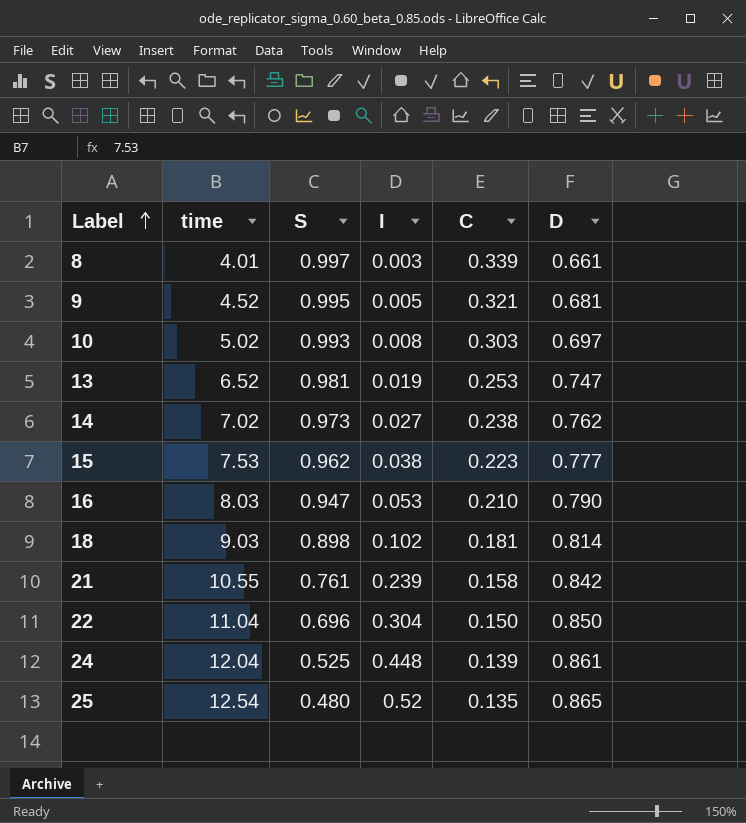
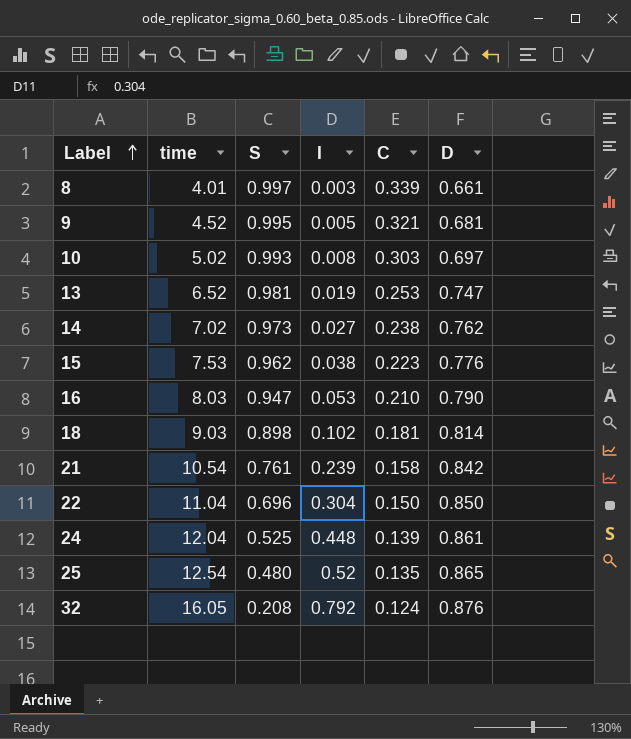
15 | D: 0.777 -> 0.776
21 | time: 10.55 -> 10.54
row 32: none -> 16.05 | 0.208 | 0.792 | 0.124 | 0.876

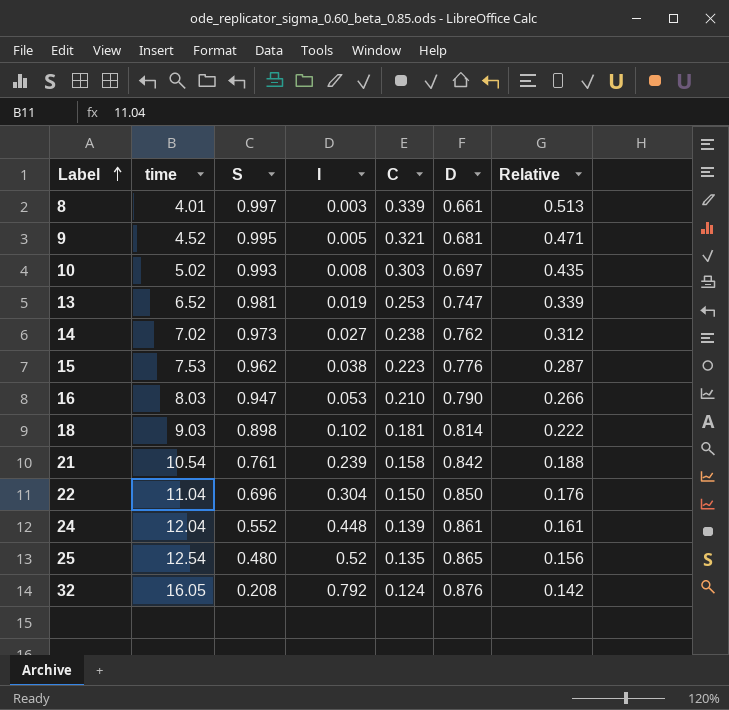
column Relative | formula: none -> [C] / [D]
24 | S: 0.525 -> 0.552

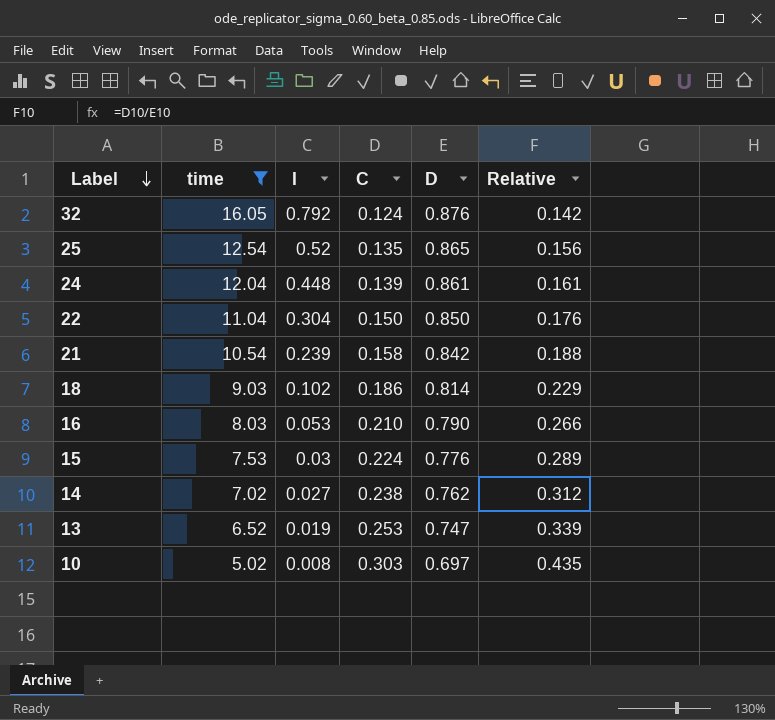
filter: none -> time >= 5.02
row order: Label ascending -> Label descending
column S | position: 3 -> none
18 | C: 0.181 -> 0.186
18 | Relative: 0.222 -> 0.229
15 | I: 0.038 -> 0.03
15 | C: 0.223 -> 0.224
15 | Relative: 0.287 -> 0.289

